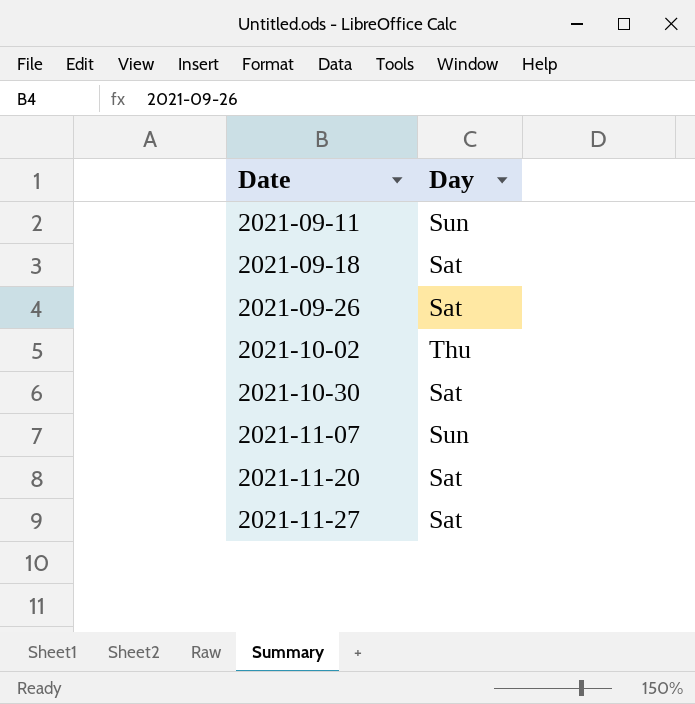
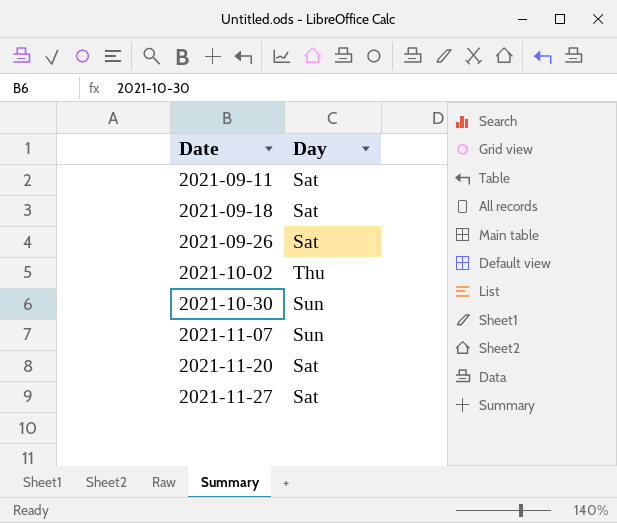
2021-09-11 | Day: Sun -> Sat
2021-10-30 | Day: Sat -> Sun

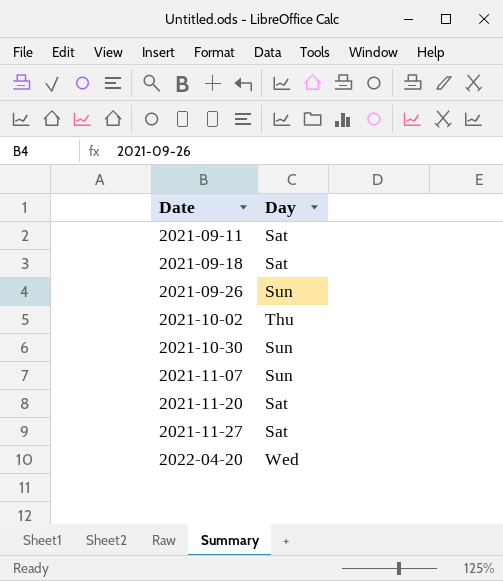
2021-09-26 | Day: Sat -> Sun
row 2022-04-20: none -> Wed

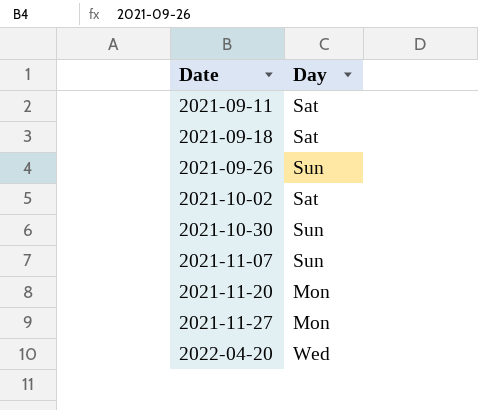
2021-10-02 | Day: Thu -> Sat
2021-11-20 | Day: Sat -> Mon
2021-11-27 | Day: Sat -> Mon

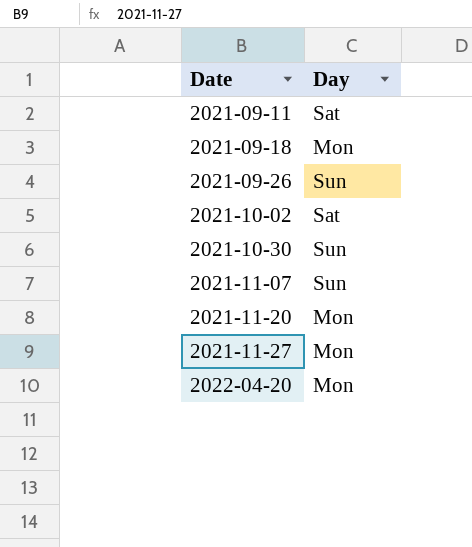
2021-09-18 | Day: Sat -> Mon
2022-04-20 | Day: Wed -> Mon

